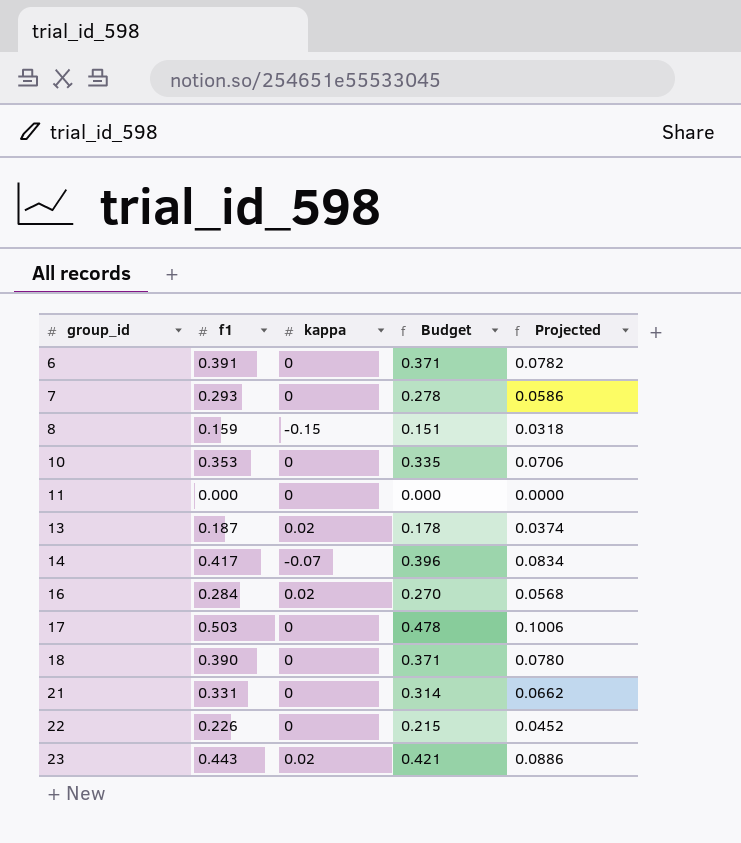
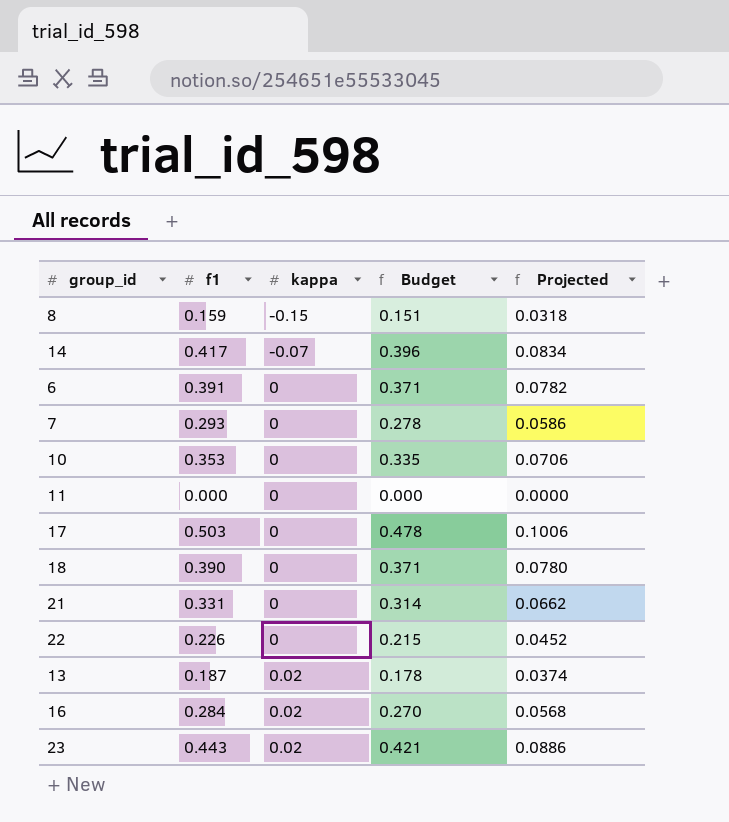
row order: group_id ascending -> kappa ascending

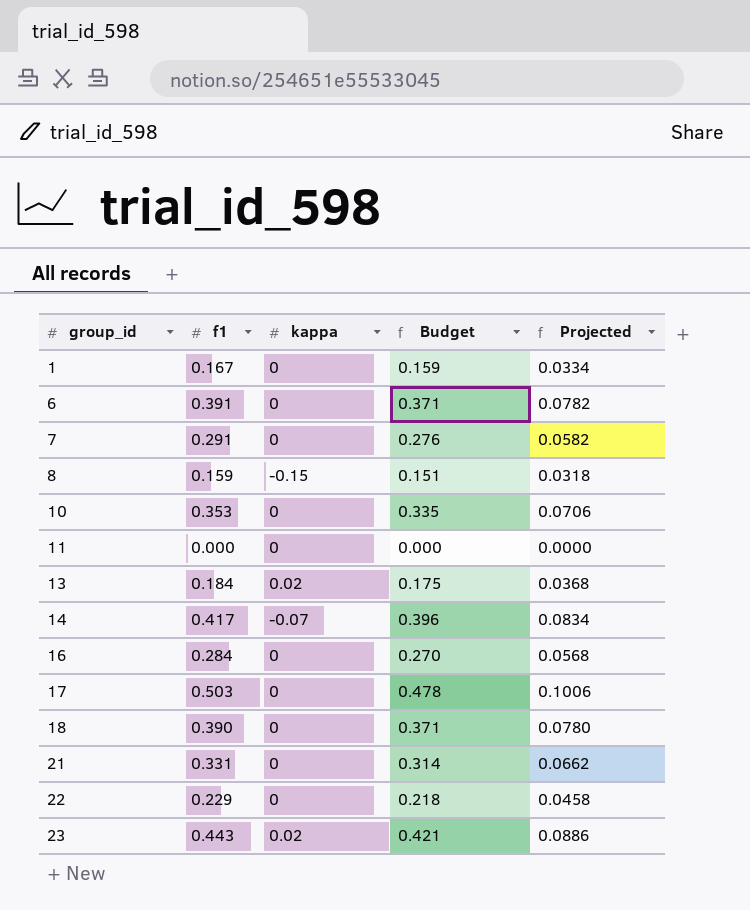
row order: kappa ascending -> group_id ascending
row 1: none -> 0.167 | 0 | 0.159 | 0.0334
7 | f1: 0.293 -> 0.291
7 | Budget: 0.278 -> 0.276
7 | Projected: 0.0586 -> 0.0582
13 | f1: 0.187 -> 0.184
13 | Budget: 0.178 -> 0.175
13 | Projected: 0.0374 -> 0.0368
16 | kappa: 0.02 -> 0
22 | f1: 0.226 -> 0.229
22 | Budget: 0.215 -> 0.218
22 | Projected: 0.0452 -> 0.0458

